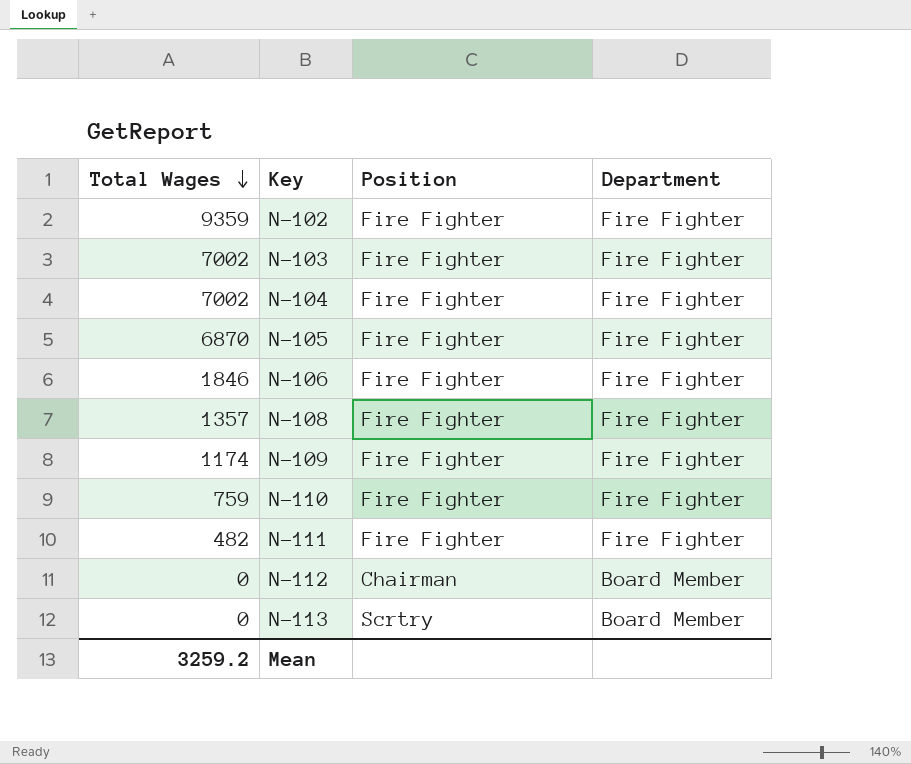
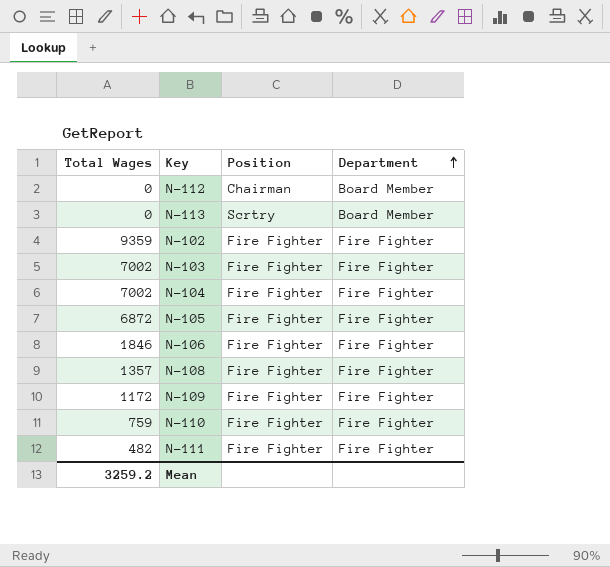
row order: Total Wages descending -> Department ascending
N-105 | Total Wages: 6870 -> 6872
N-109 | Total Wages: 1174 -> 1172

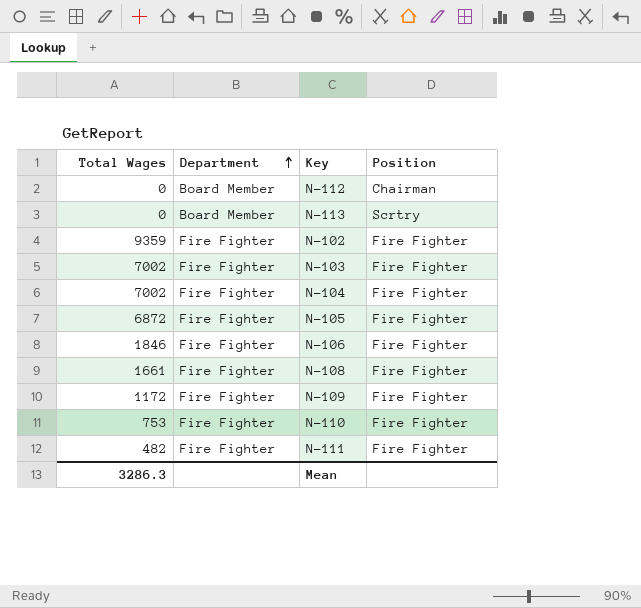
column Department | position: 4 -> 2
N-108 | Total Wages: 1357 -> 1661
N-110 | Total Wages: 759 -> 753
Mean | Total Wages: 3259.2 -> 3286.3

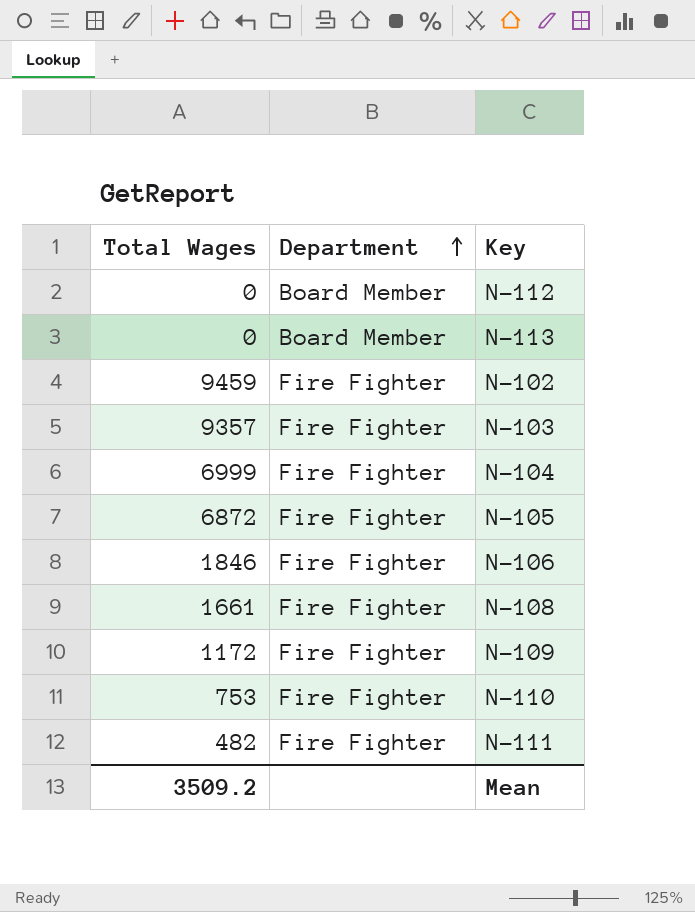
column Position | position: 4 -> none
N-102 | Total Wages: 9359 -> 9459
N-103 | Total Wages: 7002 -> 9357
N-104 | Total Wages: 7002 -> 6999
Mean | Total Wages: 3286.3 -> 3509.2

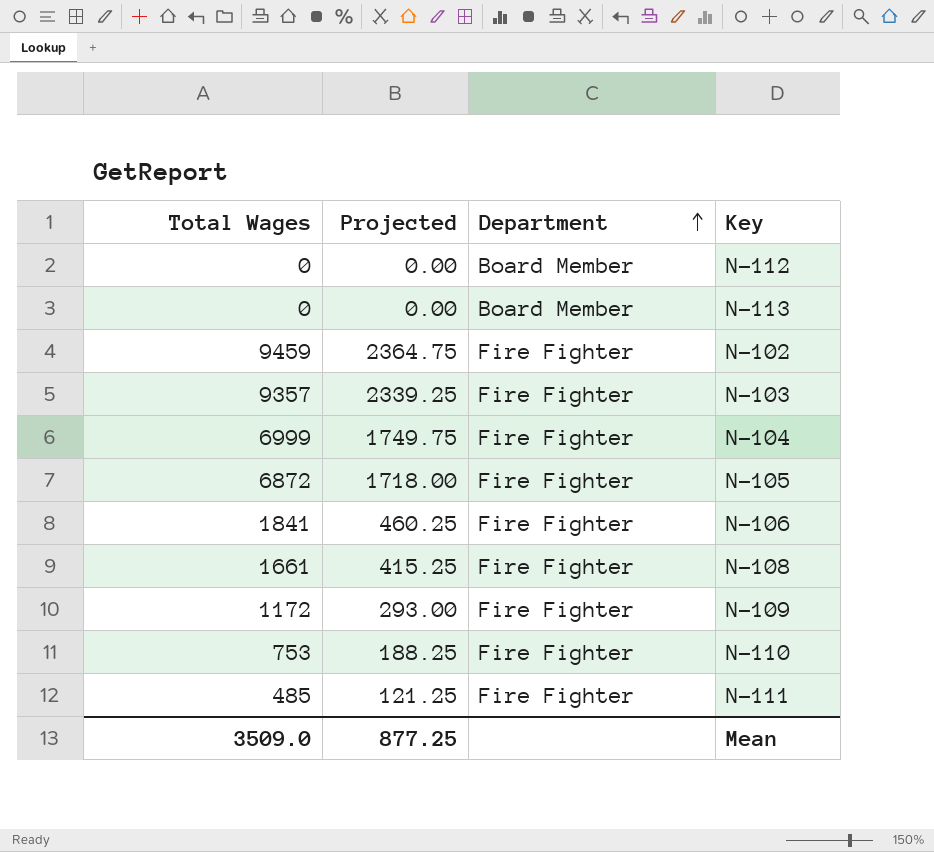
column Projected | formula: none -> [Total Wages] * 0.25
N-106 | Total Wages: 1846 -> 1841
N-111 | Total Wages: 482 -> 485
Mean | Total Wages: 3509.2 -> 3509.0

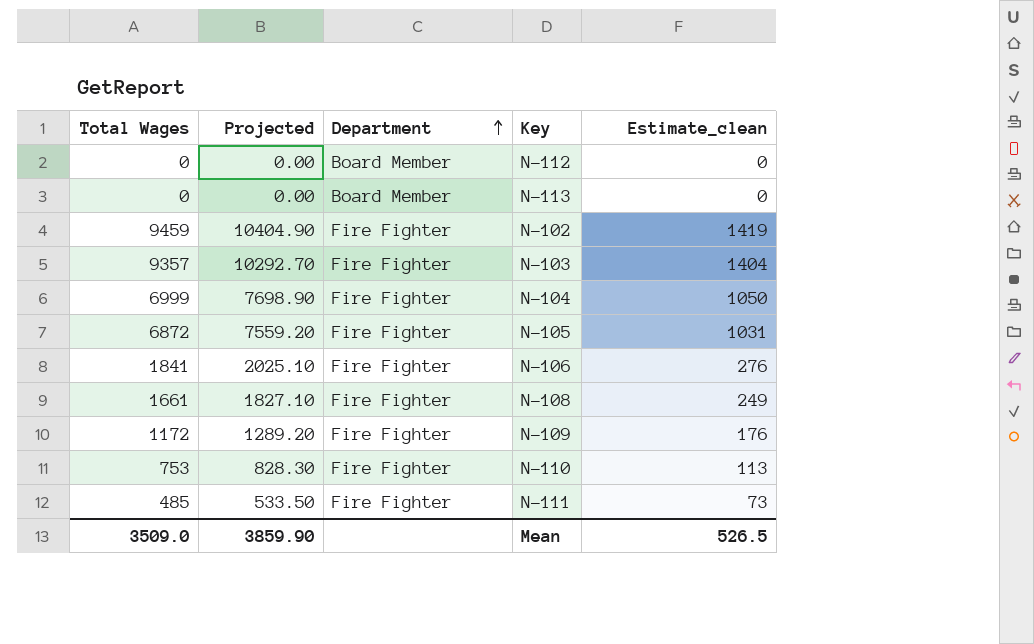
column Projected | formula: [Total Wages] * 0.25 -> [Total Wages] * 1.1
column Estimate_clean | formula: none -> [Total Wages] * 0.15
Mean | Projected: 877.25 -> 3859.90

